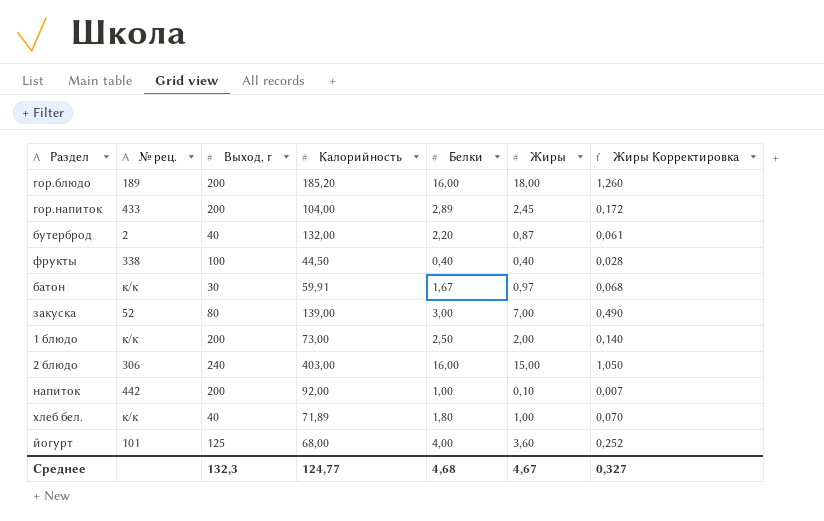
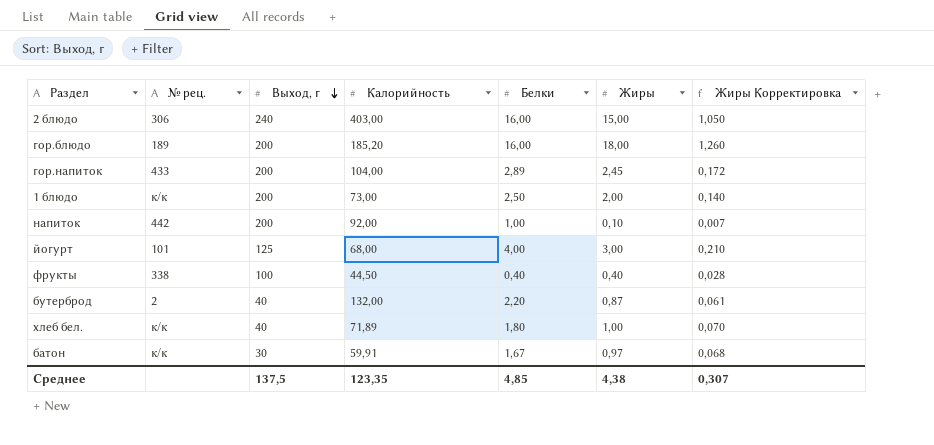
row order: none -> Выход, г descending
row закуска: 52 | 80 | 139,00 | 3,00 | 7,00 | 0,490 -> none
йогурт | Жиры: 3,60 -> 3,00
йогурт | Жиры Корректировка: 0,252 -> 0,210
Среднее | Выход, г: 132,3 -> 137,5
Среднее | Калорийность: 124,77 -> 123,35
Среднее | Белки: 4,68 -> 4,85
Среднее | Жиры: 4,67 -> 4,38
Среднее | Жиры Корректировка: 0,327 -> 0,307

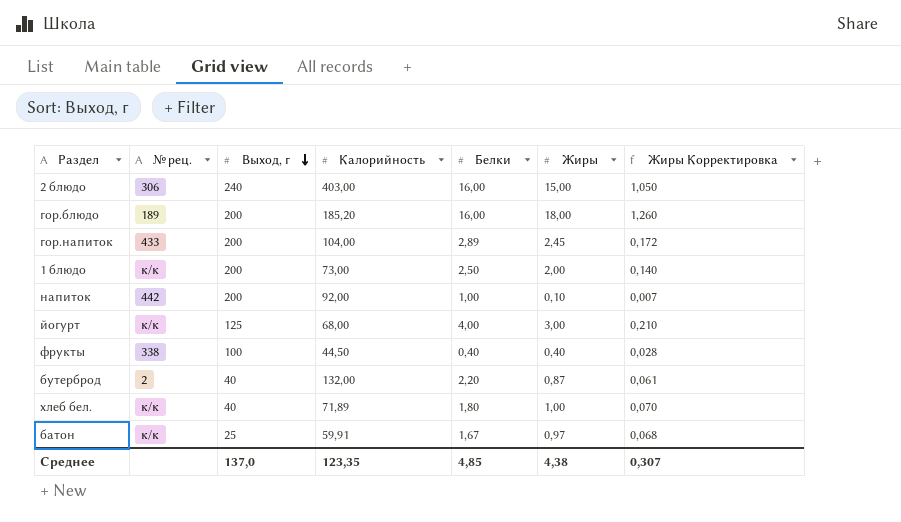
йогурт | № рец.: 101 -> к/к
батон | Выход, г: 30 -> 25
Среднее | Выход, г: 137,5 -> 137,0

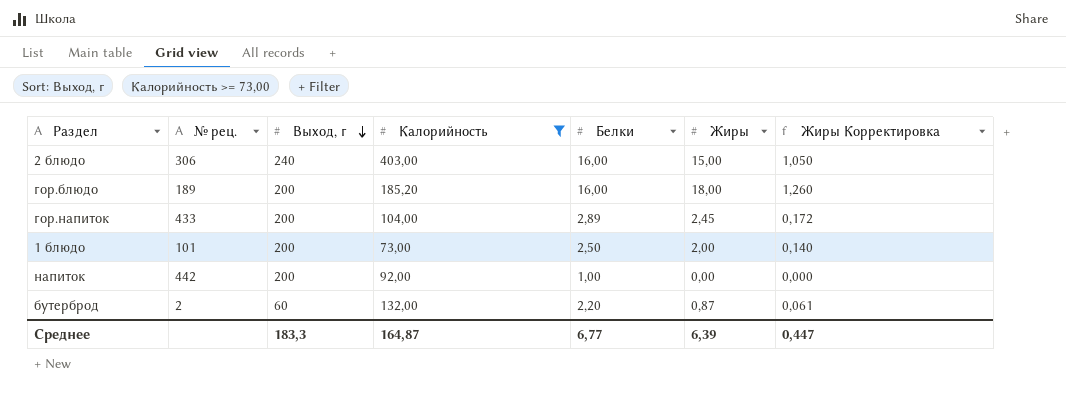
filter: none -> Калорийность >= 73,00
1 блюдо | № рец.: к/к -> 101
напиток | Жиры: 0,10 -> 0,00
напиток | Жиры Корректировка: 0,007 -> 0,000
бутерброд | Выход, г: 40 -> 60
Среднее | Выход, г: 137,0 -> 183,3
Среднее | Калорийность: 123,35 -> 164,87
Среднее | Белки: 4,85 -> 6,77
Среднее | Жиры: 4,38 -> 6,39
Среднее | Жиры Корректировка: 0,307 -> 0,447

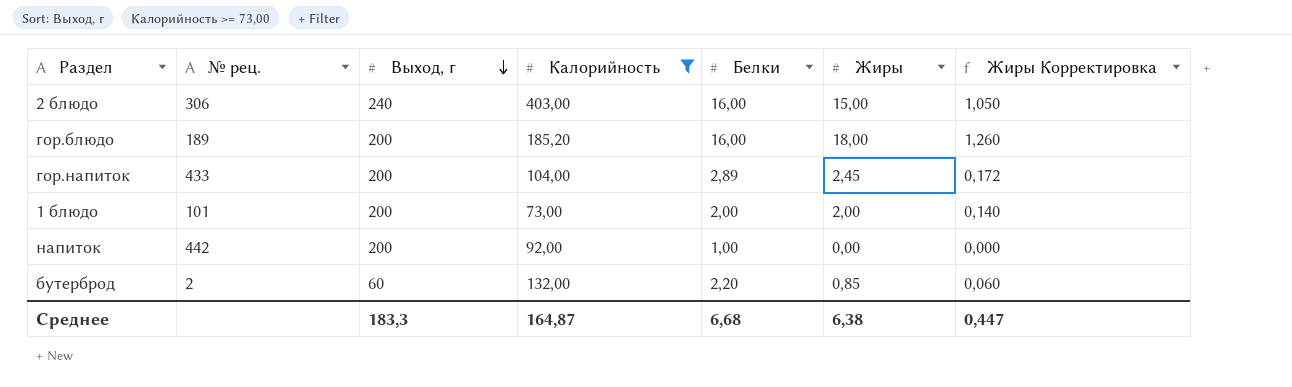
1 блюдо | Белки: 2,50 -> 2,00
бутерброд | Жиры: 0,87 -> 0,85
бутерброд | Жиры Корректировка: 0,061 -> 0,060
Среднее | Белки: 6,77 -> 6,68
Среднее | Жиры: 6,39 -> 6,38

